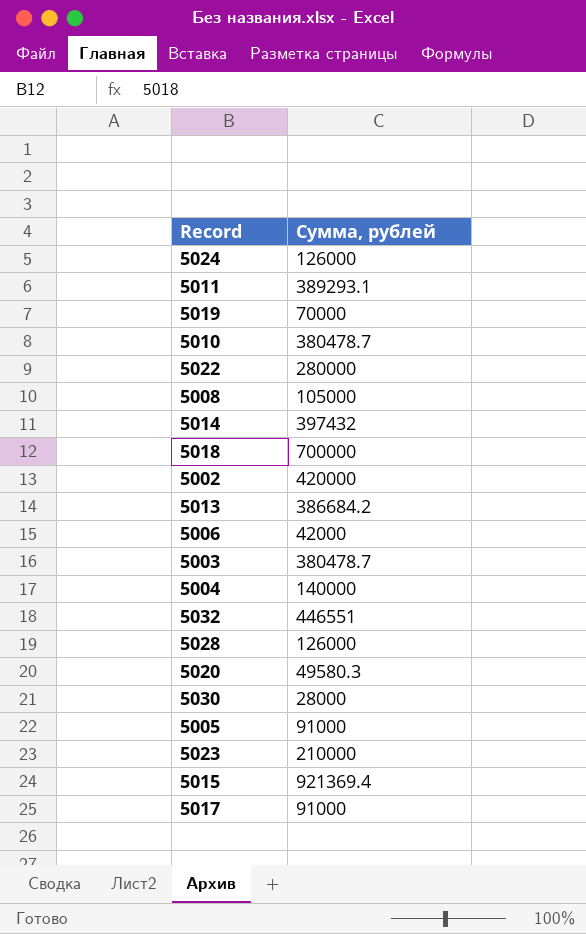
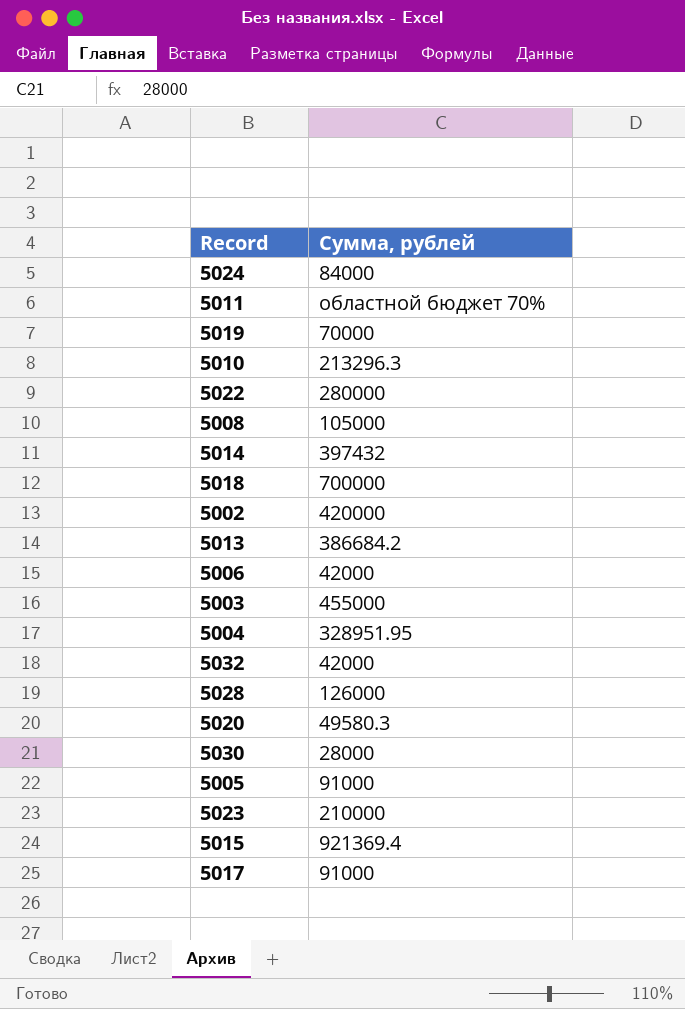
5024 | Сумма, рублей: 126000 -> 84000
5011 | Сумма, рублей: 389293.1 -> областной бюджет 70%
5010 | Сумма, рублей: 380478.7 -> 213296.3
5003 | Сумма, рублей: 380478.7 -> 455000
5004 | Сумма, рублей: 140000 -> 328951.95
5032 | Сумма, рублей: 446551 -> 42000

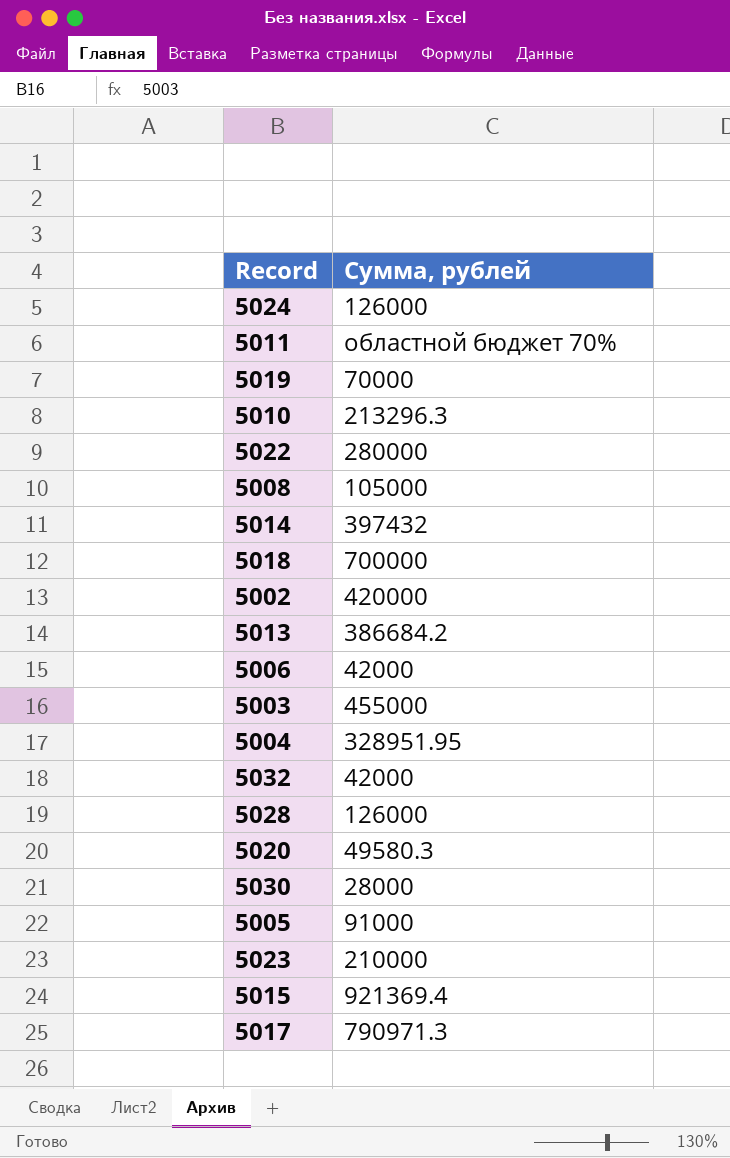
5024 | Сумма, рублей: 84000 -> 126000
5017 | Сумма, рублей: 91000 -> 790971.3

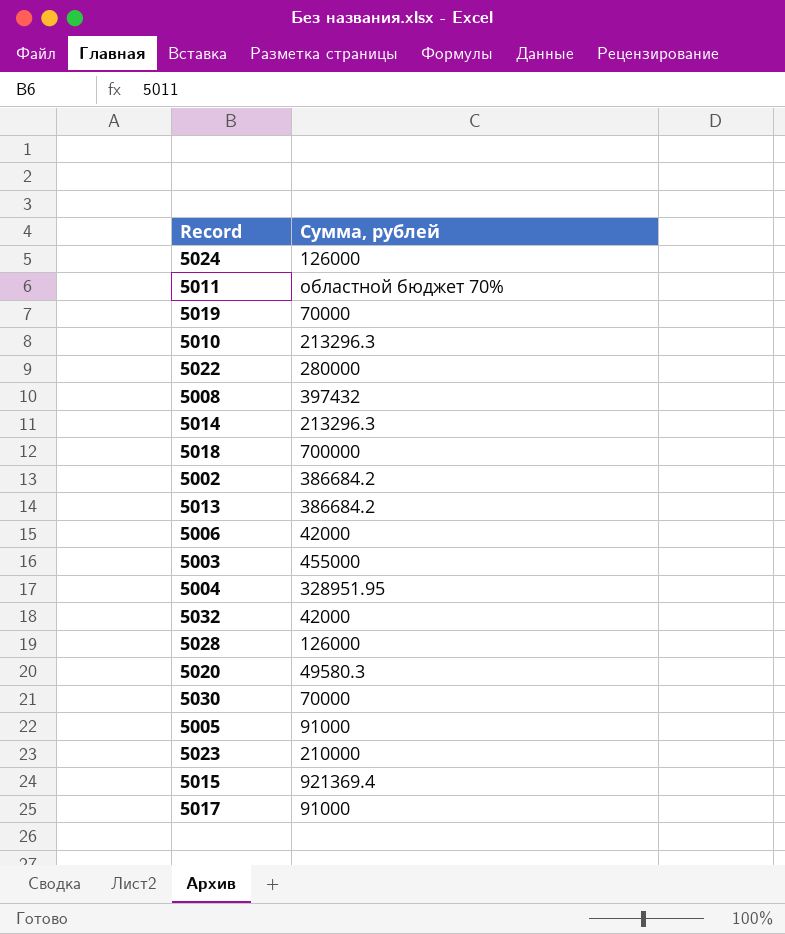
5008 | Сумма, рублей: 105000 -> 397432
5014 | Сумма, рублей: 397432 -> 213296.3
5002 | Сумма, рублей: 420000 -> 386684.2
5030 | Сумма, рублей: 28000 -> 70000
5017 | Сумма, рублей: 790971.3 -> 91000

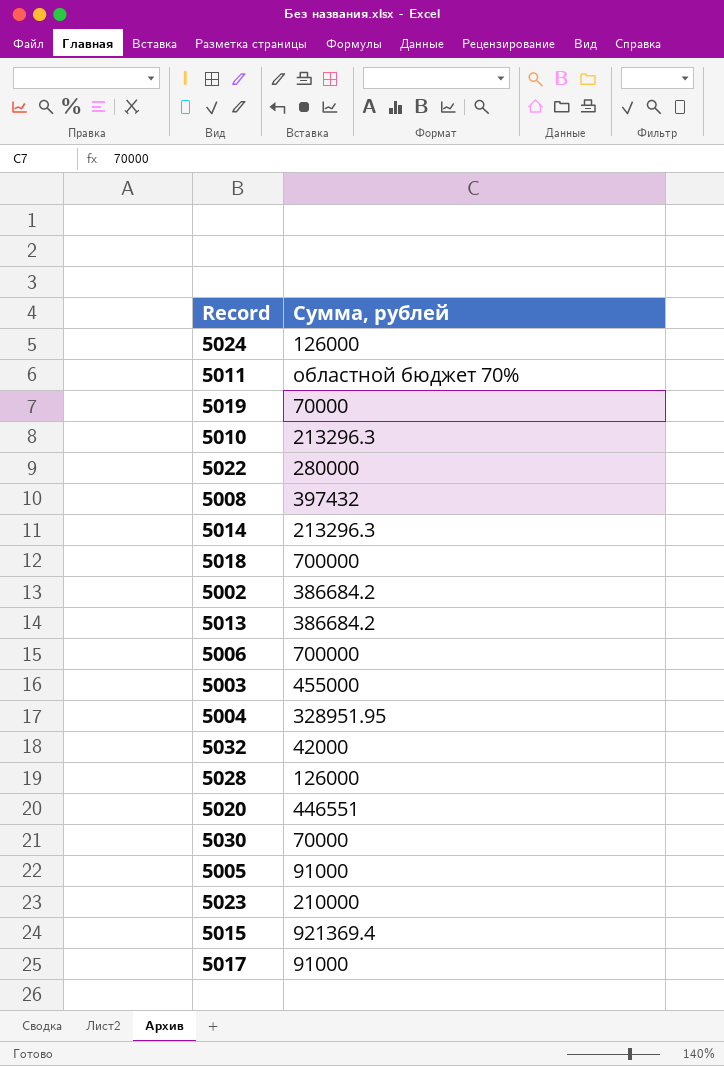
5006 | Сумма, рублей: 42000 -> 700000
5020 | Сумма, рублей: 49580.3 -> 446551

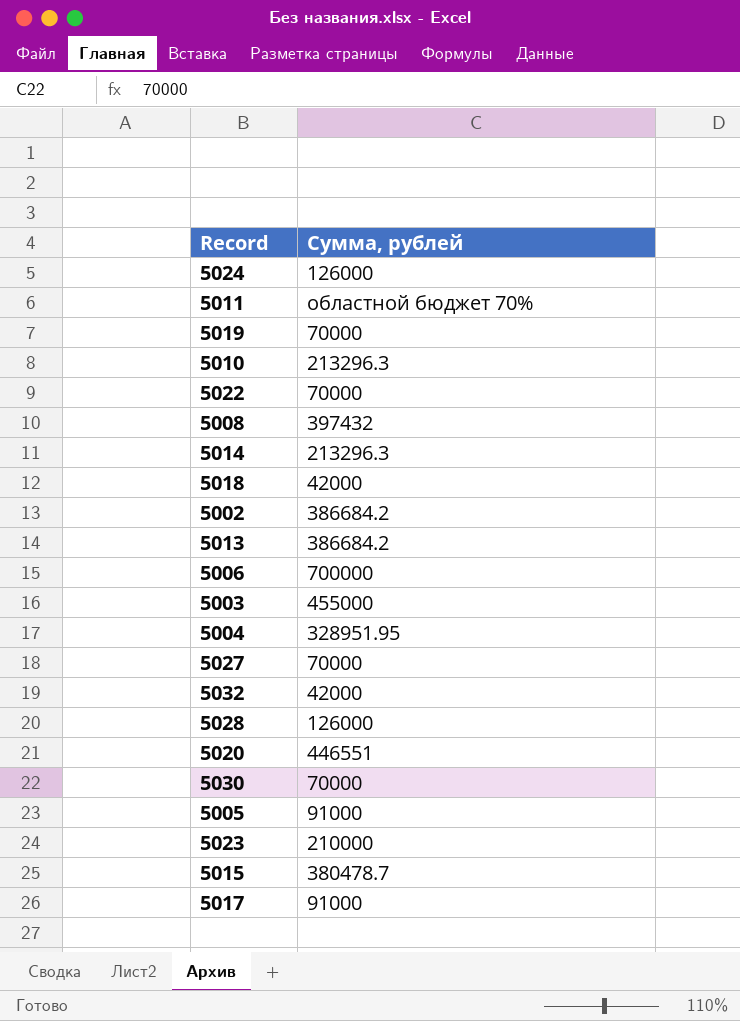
5022 | Сумма, рублей: 280000 -> 70000
5018 | Сумма, рублей: 700000 -> 42000
row 5027: none -> 70000
5015 | Сумма, рублей: 921369.4 -> 380478.7

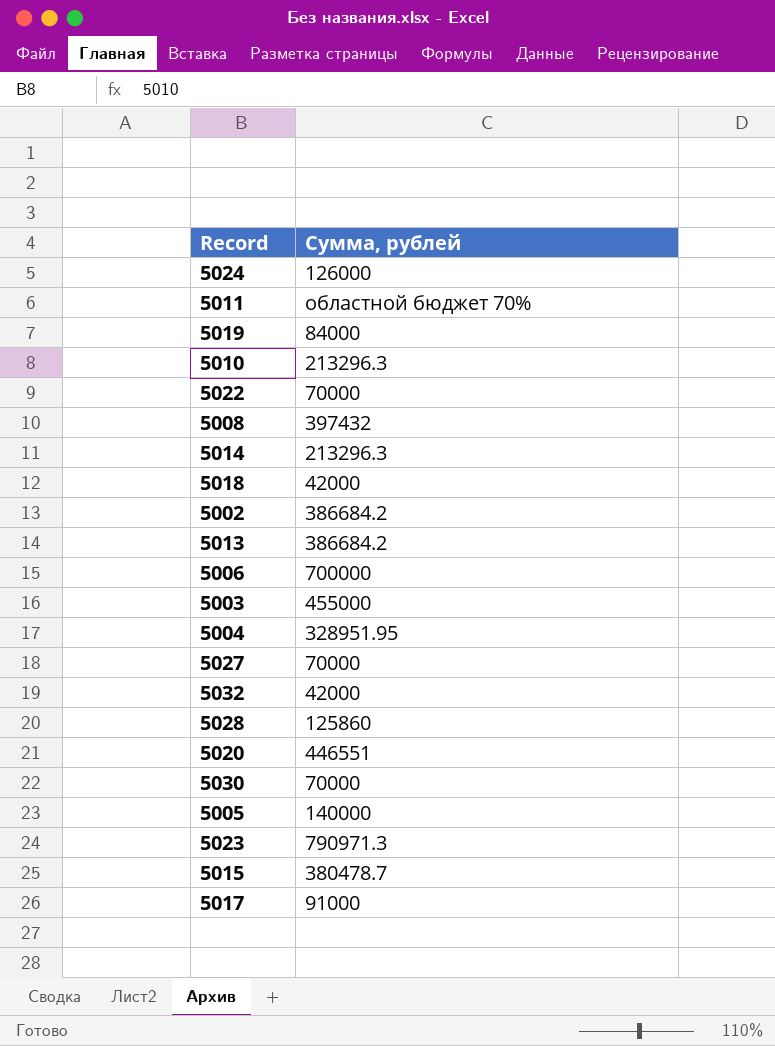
5019 | Сумма, рублей: 70000 -> 84000
5028 | Сумма, рублей: 126000 -> 125860
5005 | Сумма, рублей: 91000 -> 140000
5023 | Сумма, рублей: 210000 -> 790971.3

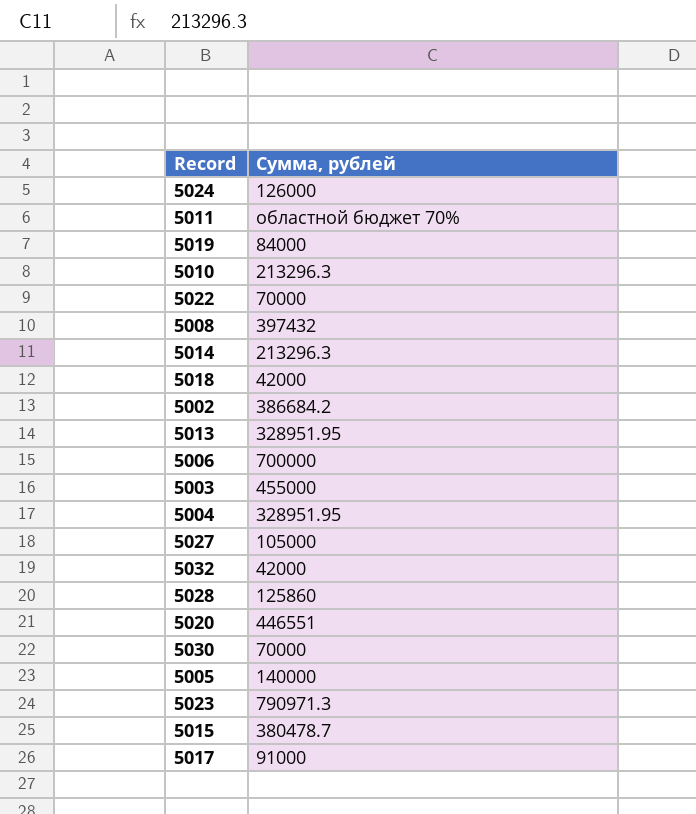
5013 | Сумма, рублей: 386684.2 -> 328951.95
5027 | Сумма, рублей: 70000 -> 105000

